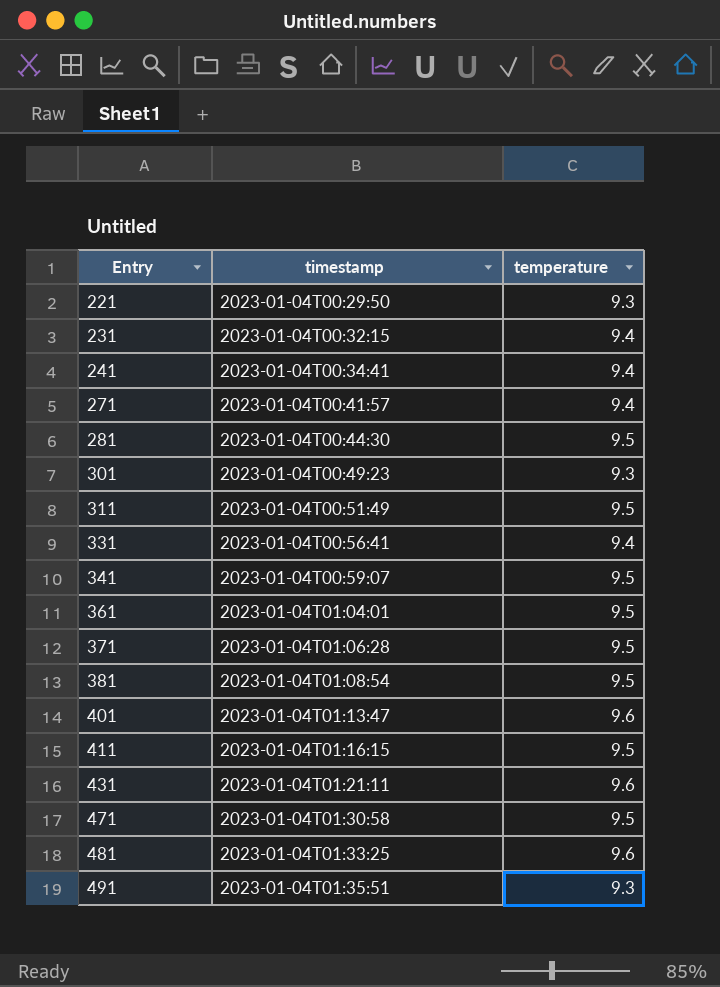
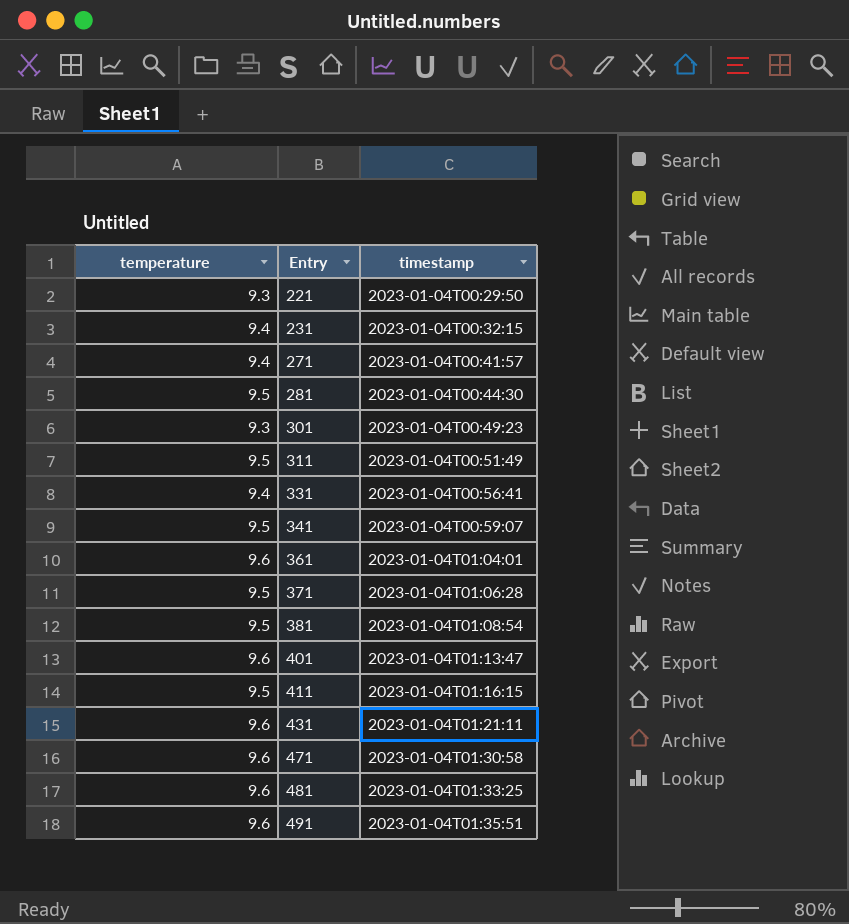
column temperature | position: 3 -> 1
row 241: 2023-01-04T00:34:41 | 9.4 -> none
361 | temperature: 9.5 -> 9.6
471 | temperature: 9.5 -> 9.6
491 | temperature: 9.3 -> 9.6

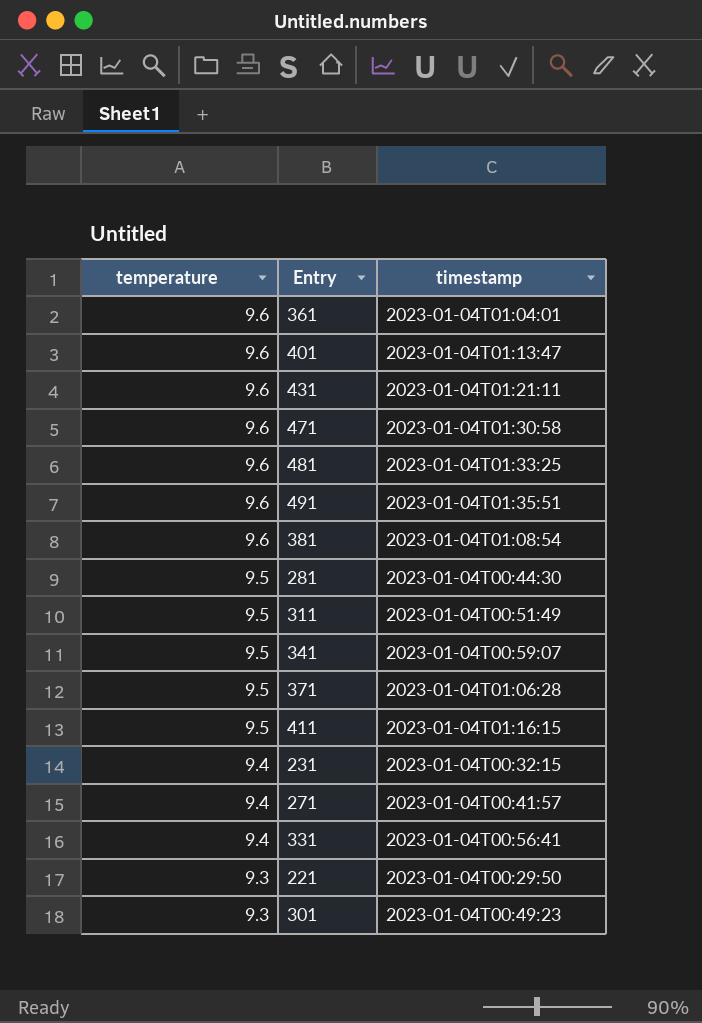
row order: Entry ascending -> temperature descending
381 | temperature: 9.5 -> 9.6

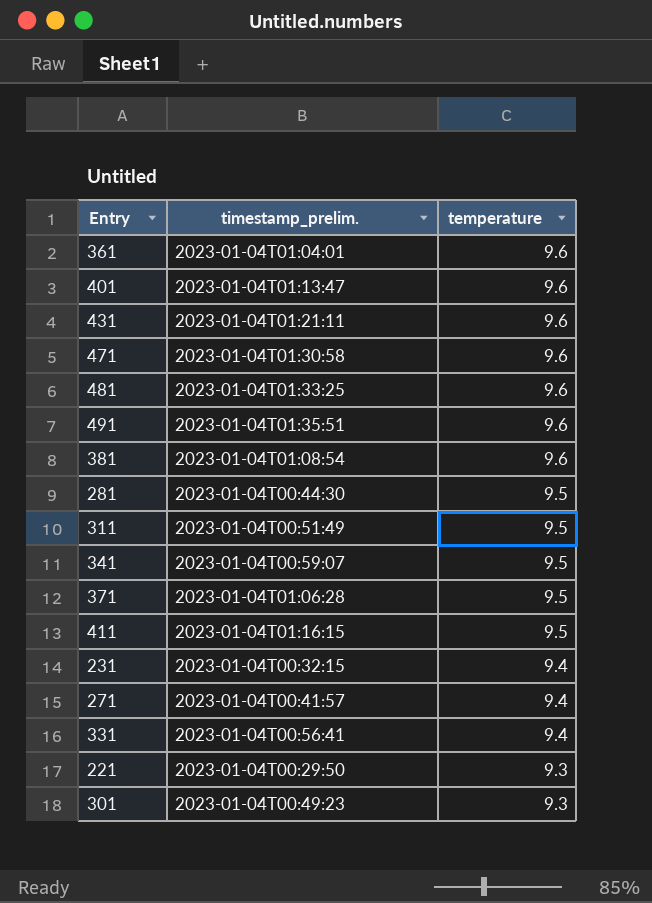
column name: timestamp -> timestamp_prelim.
column temperature | position: 1 -> 3

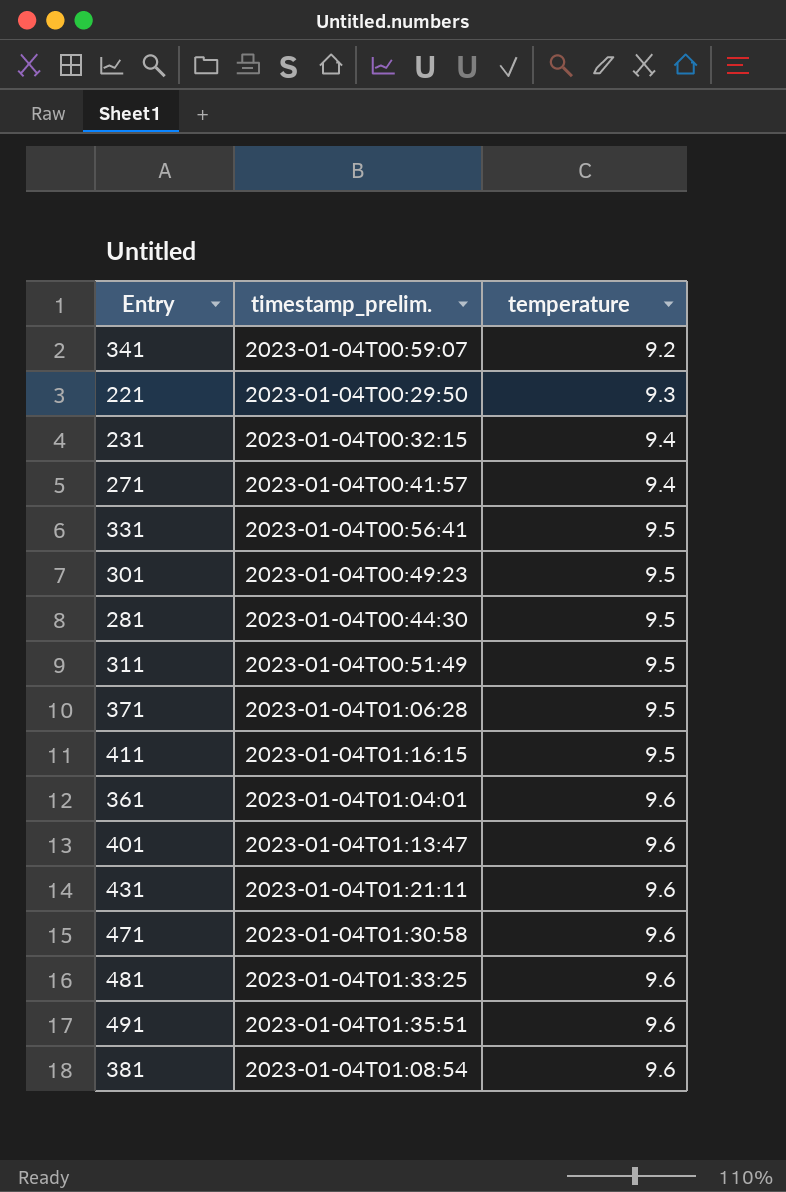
row order: temperature descending -> temperature ascending
341 | temperature: 9.5 -> 9.2
331 | temperature: 9.4 -> 9.5
301 | temperature: 9.3 -> 9.5

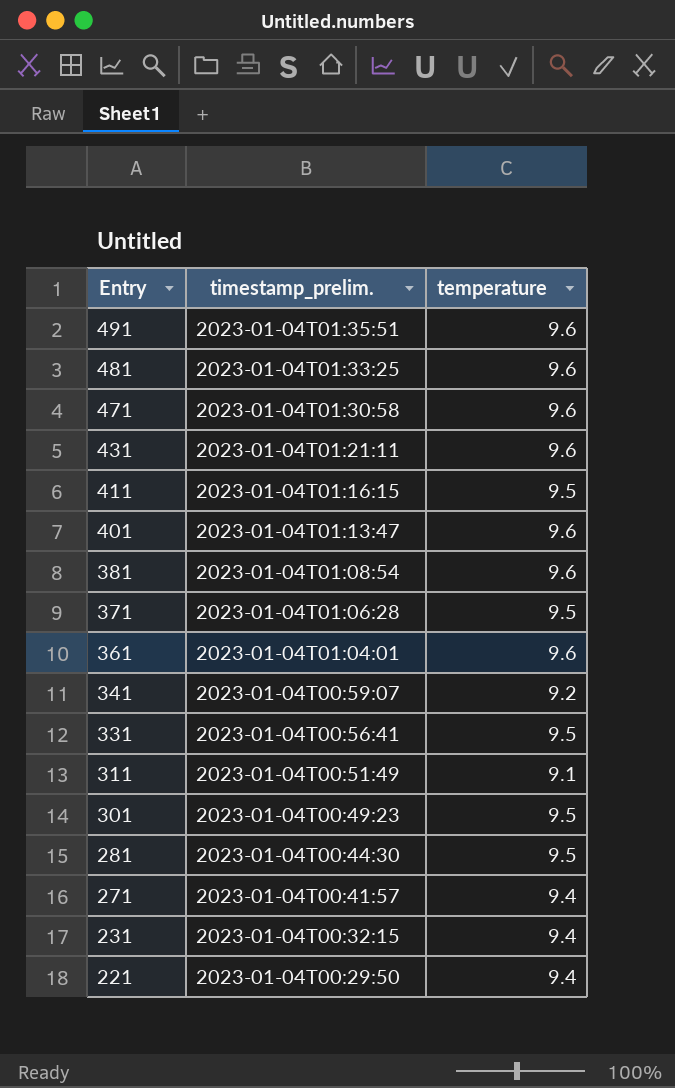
row order: temperature ascending -> Entry descending
311 | temperature: 9.5 -> 9.1
221 | temperature: 9.3 -> 9.4

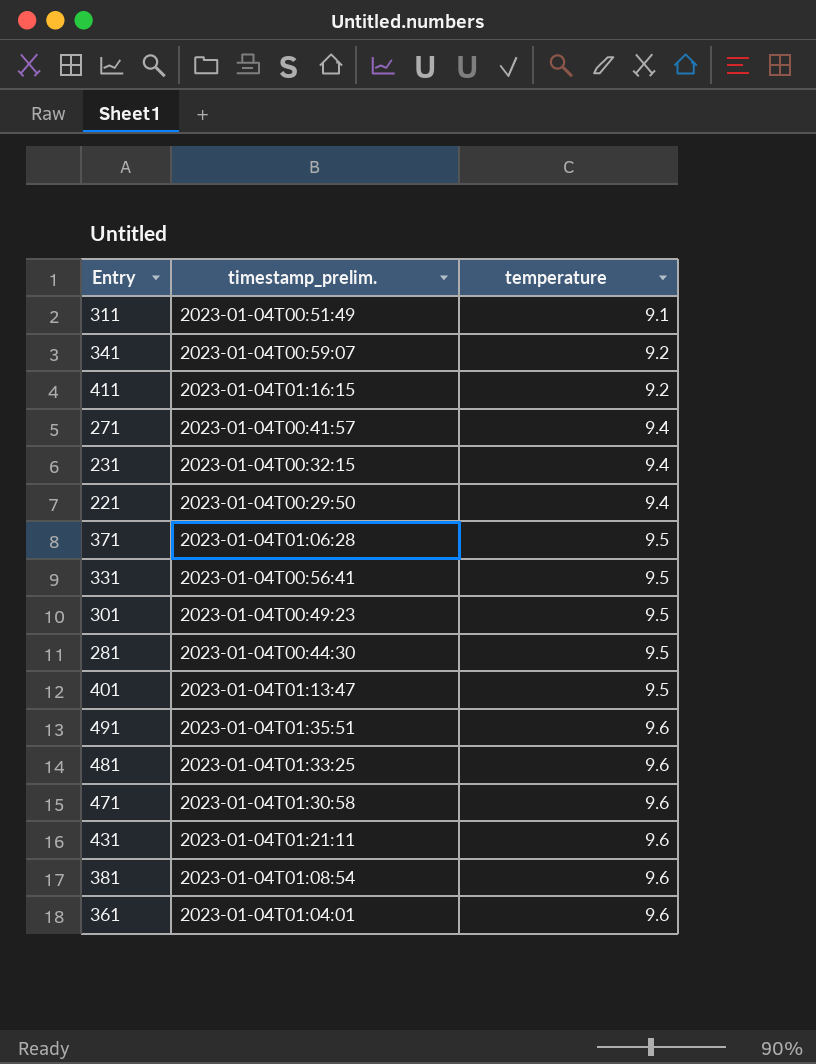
row order: Entry descending -> temperature ascending
411 | temperature: 9.5 -> 9.2
401 | temperature: 9.6 -> 9.5

